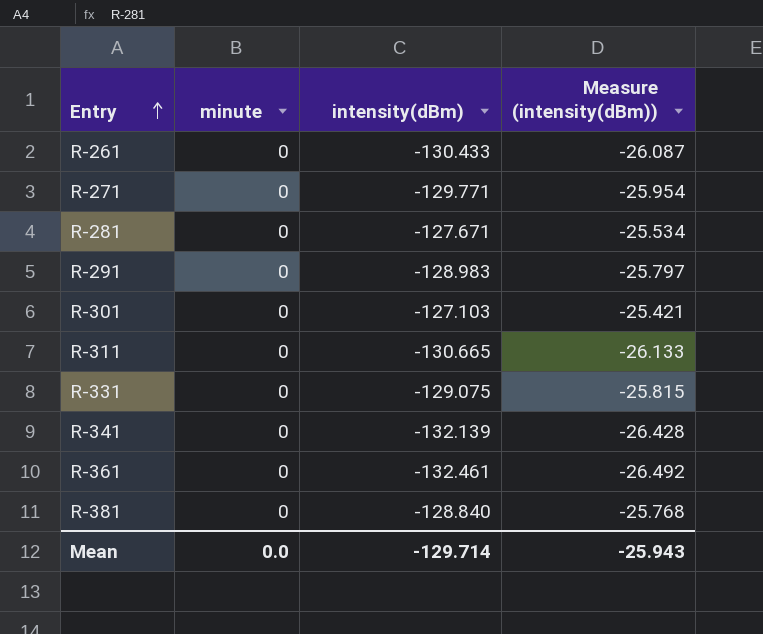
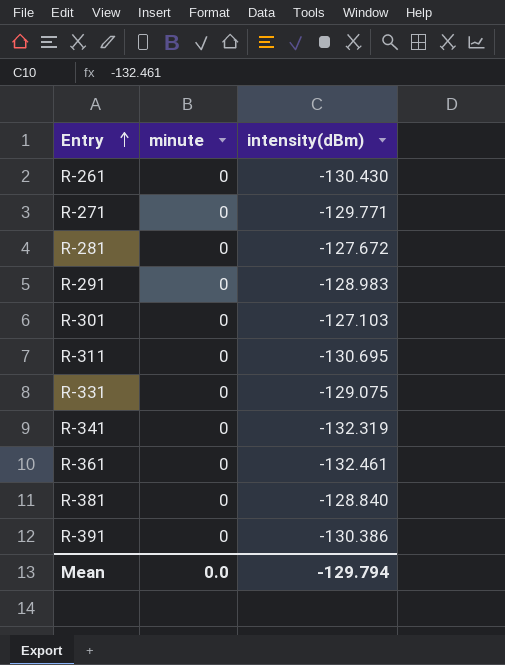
column Measure (intensity(dBm)) | formula: [intensity(dBm)] * 0.2 -> none
R-261 | intensity(dBm): -130.433 -> -130.430
R-281 | intensity(dBm): -127.671 -> -127.672
R-311 | intensity(dBm): -130.665 -> -130.695
R-341 | intensity(dBm): -132.139 -> -132.319
row R-391: none -> 0 | -130.386
Mean | intensity(dBm): -129.714 -> -129.794

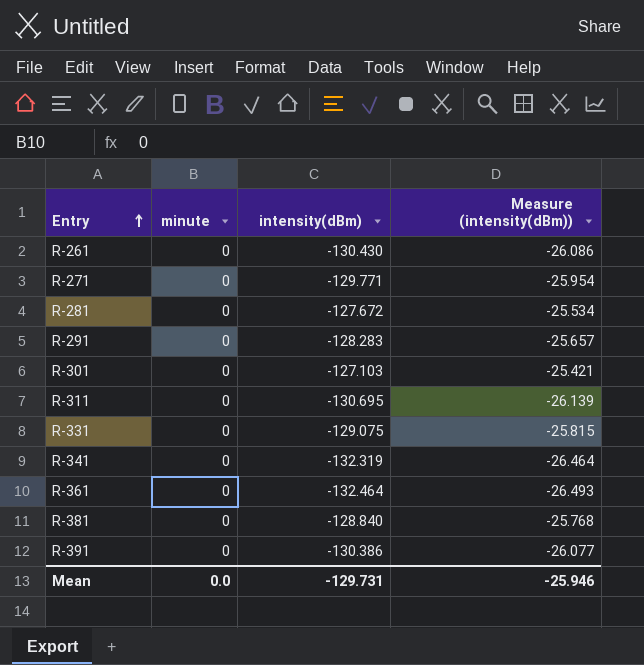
column Measure (intensity(dBm)) | formula: none -> [intensity(dBm)] * 0.2
R-291 | intensity(dBm): -128.983 -> -128.283
R-361 | intensity(dBm): -132.461 -> -132.464
Mean | intensity(dBm): -129.794 -> -129.731

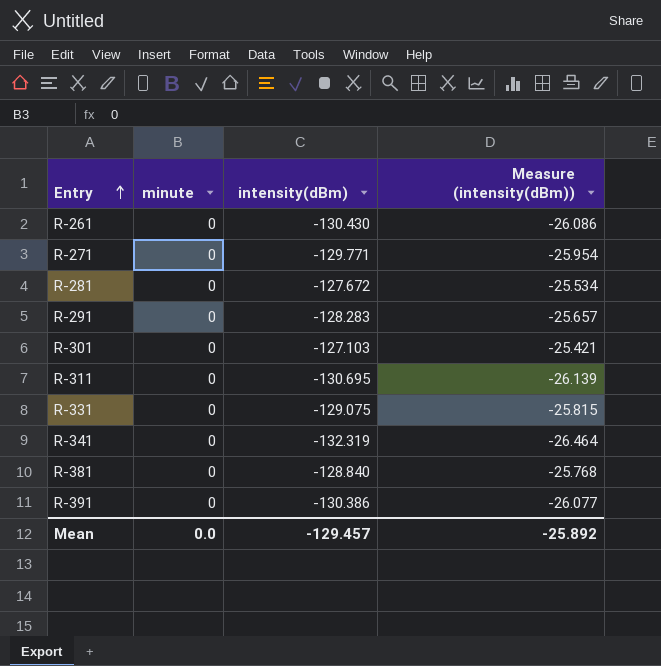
row R-361: 0 | -132.464 | -26.493 -> none
Mean | intensity(dBm): -129.731 -> -129.457
Mean | Measure (intensity(dBm)): -25.946 -> -25.892

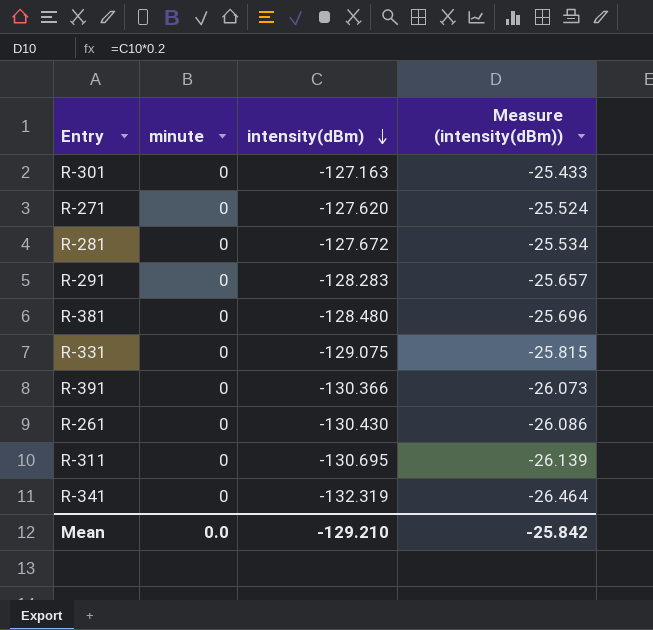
row order: Entry ascending -> intensity(dBm) descending
R-301 | intensity(dBm): -127.103 -> -127.163
R-301 | Measure (intensity(dBm)): -25.421 -> -25.433
R-271 | intensity(dBm): -129.771 -> -127.620
R-271 | Measure (intensity(dBm)): -25.954 -> -25.524
R-381 | intensity(dBm): -128.840 -> -128.480
R-381 | Measure (intensity(dBm)): -25.768 -> -25.696
R-391 | intensity(dBm): -130.386 -> -130.366
R-391 | Measure (intensity(dBm)): -26.077 -> -26.073
Mean | intensity(dBm): -129.457 -> -129.210
Mean | Measure (intensity(dBm)): -25.892 -> -25.842

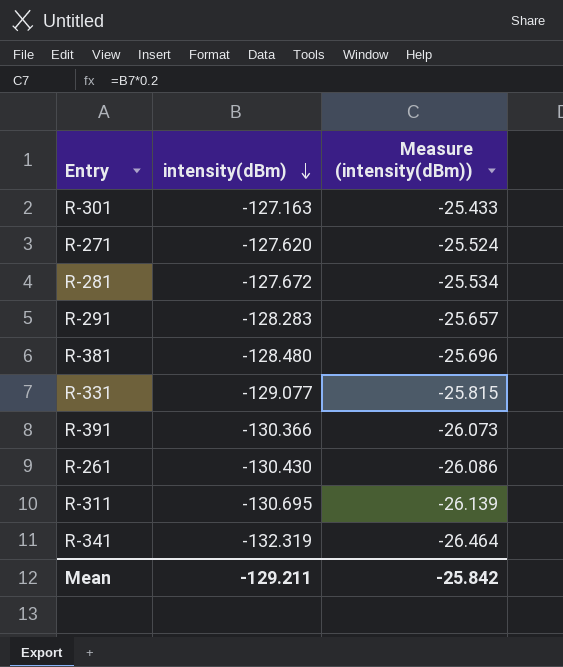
column minute | position: 2 -> none
R-331 | intensity(dBm): -129.075 -> -129.077
Mean | intensity(dBm): -129.210 -> -129.211

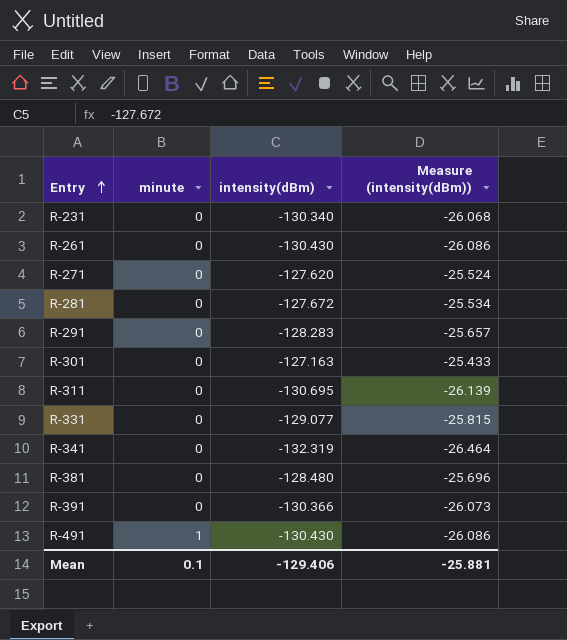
row order: intensity(dBm) descending -> Entry ascending
column minute | position: none -> 2
row R-231: none -> 0 | -130.340 | -26.068
row R-491: none -> 1 | -130.430 | -26.086
Mean | intensity(dBm): -129.211 -> -129.406
Mean | Measure (intensity(dBm)): -25.842 -> -25.881

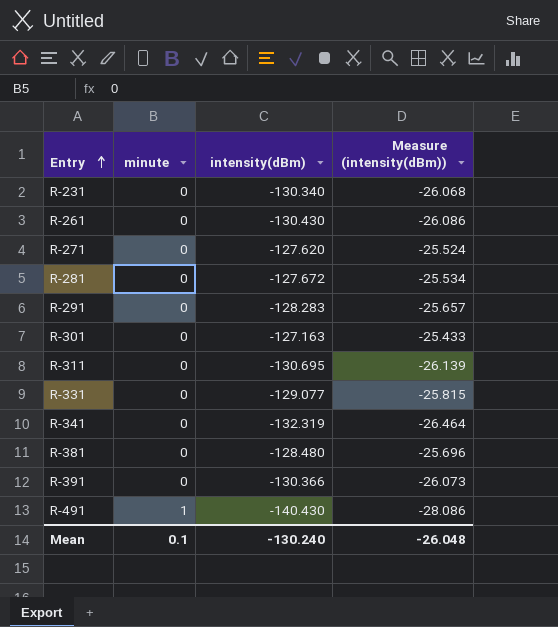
R-491 | intensity(dBm): -130.430 -> -140.430
R-491 | Measure (intensity(dBm)): -26.086 -> -28.086
Mean | intensity(dBm): -129.406 -> -130.240
Mean | Measure (intensity(dBm)): -25.881 -> -26.048

